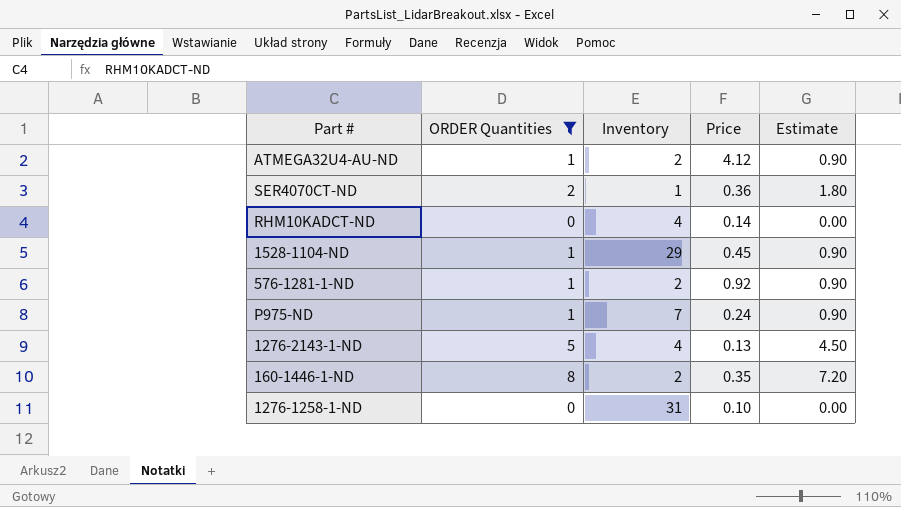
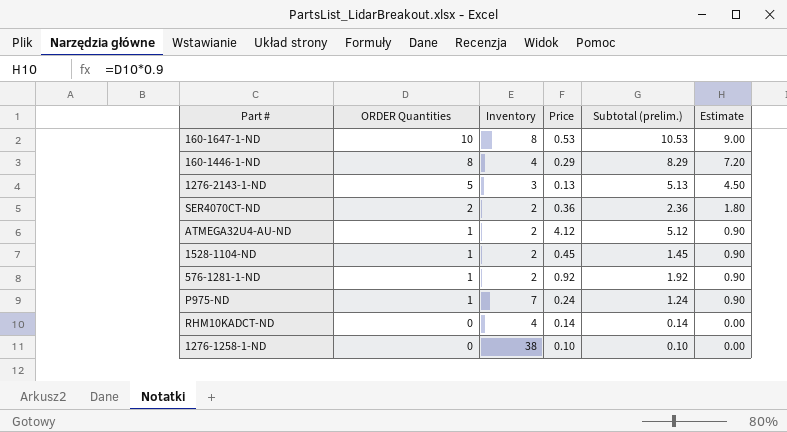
filter: ORDER Quantities != 10 -> none
row order: none -> ORDER Quantities descending
column Subtotal (prelim.) | formula: none -> [ORDER Quantities] + [Price]
160-1446-1-ND | Inventory: 2 -> 4
160-1446-1-ND | Price: 0.35 -> 0.29
1276-2143-1-ND | Inventory: 4 -> 3
SER4070CT-ND | Inventory: 1 -> 2
1528-1104-ND | Inventory: 29 -> 2
1276-1258-1-ND | Inventory: 31 -> 38

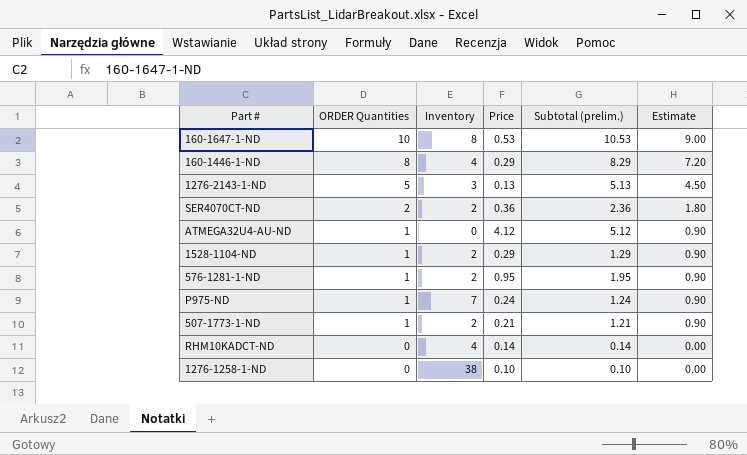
ATMEGA32U4-AU-ND | Inventory: 2 -> 0
1528-1104-ND | Price: 0.45 -> 0.29
1528-1104-ND | Subtotal (prelim.): 1.45 -> 1.29
576-1281-1-ND | Price: 0.92 -> 0.95
576-1281-1-ND | Subtotal (prelim.): 1.92 -> 1.95
row 507-1773-1-ND: none -> 1 | 2 | 0.21 | 1.21 | 0.90

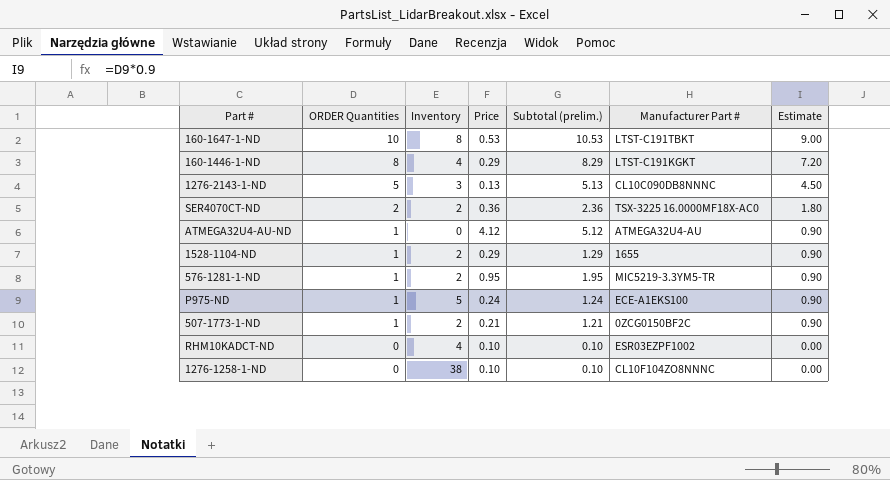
column Manufacturer Part # | position: none -> 6
P975-ND | Inventory: 7 -> 5
RHM10KADCT-ND | Price: 0.14 -> 0.10
RHM10KADCT-ND | Subtotal (prelim.): 0.14 -> 0.10

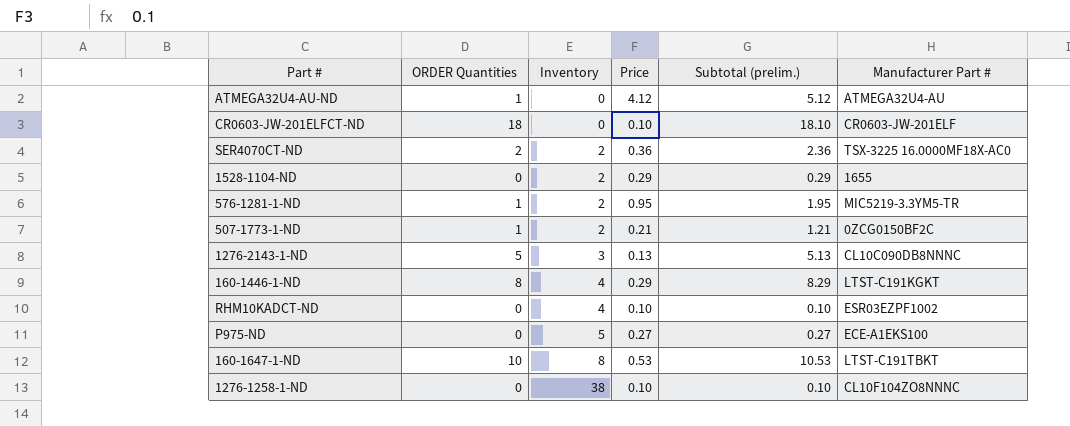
row order: ORDER Quantities descending -> Inventory ascending
column Estimate | formula: [ORDER Quantities] * 0.9 -> none
row CR0603-JW-201ELFCT-ND: none -> 18 | 0 | 0.10 | 18.10 | CR0603-JW-201ELF
1528-1104-ND | ORDER Quantities: 1 -> 0
1528-1104-ND | Subtotal (prelim.): 1.29 -> 0.29
P975-ND | ORDER Quantities: 1 -> 0
P975-ND | Price: 0.24 -> 0.27
P975-ND | Subtotal (prelim.): 1.24 -> 0.27

